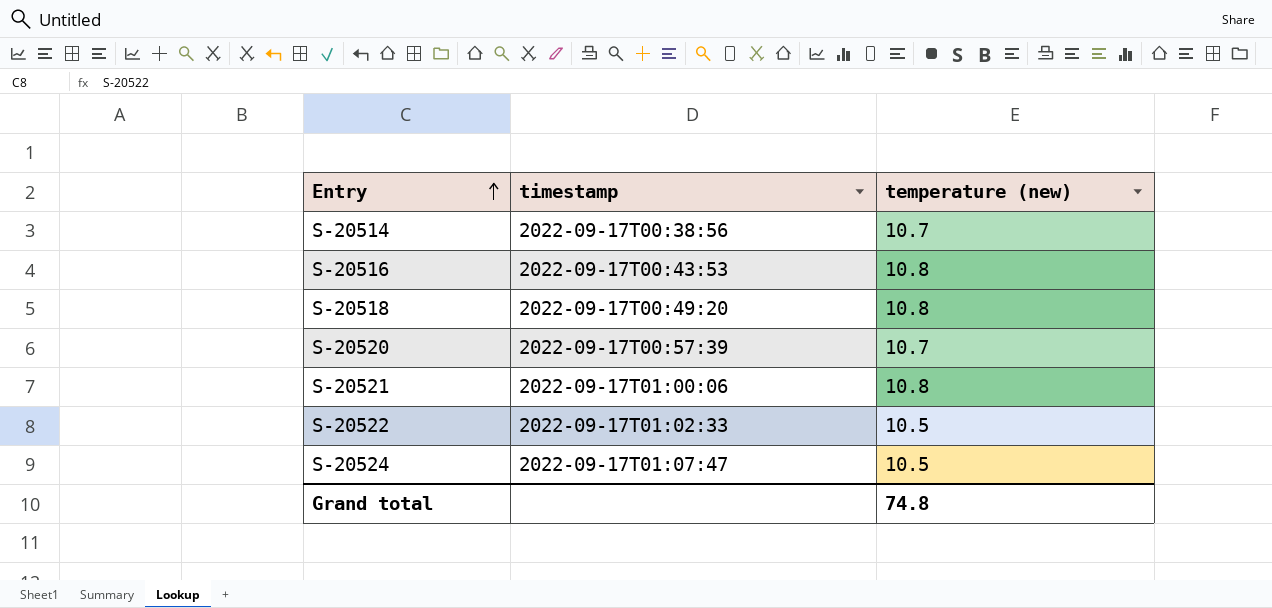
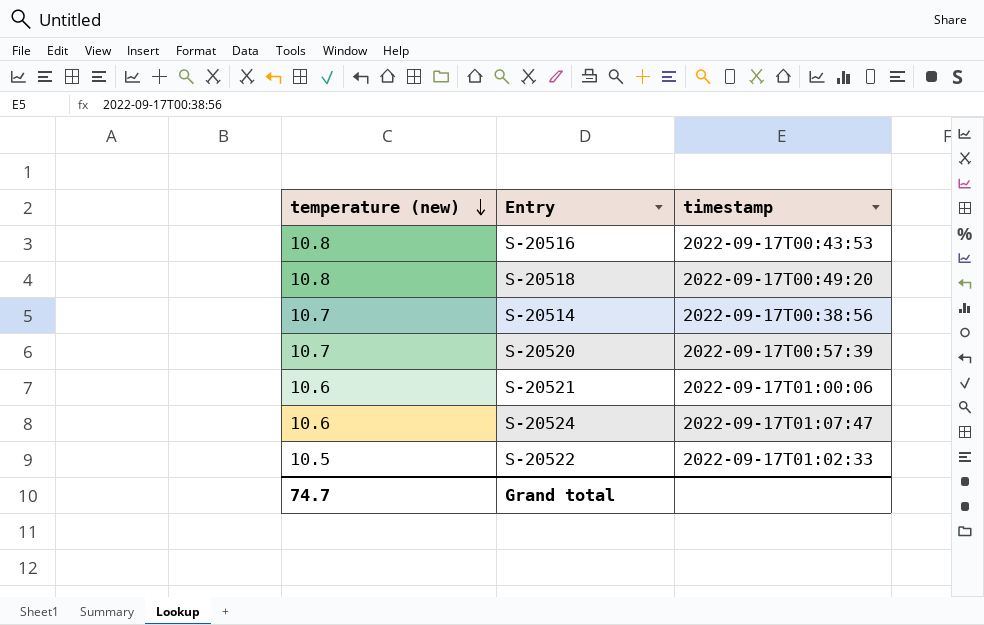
row order: Entry ascending -> temperature (new) descending
column temperature (new) | position: 3 -> 1
S-20521 | temperature (new): 10.8 -> 10.6
S-20524 | temperature (new): 10.5 -> 10.6
Grand total | temperature (new): 74.8 -> 74.7

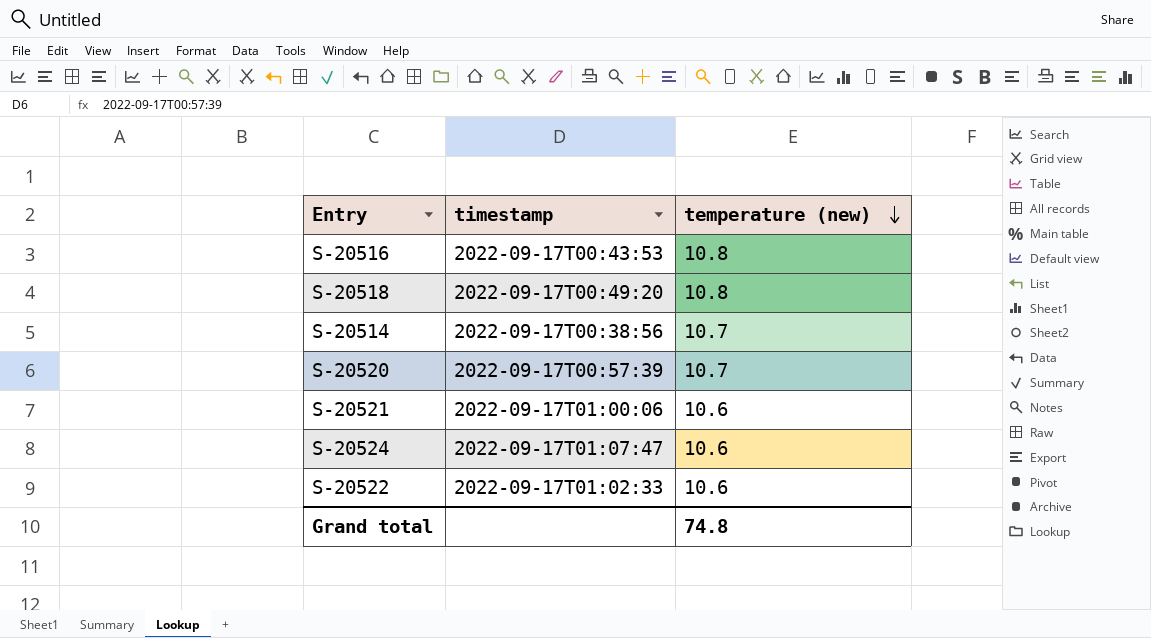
column temperature (new) | position: 1 -> 3
S-20522 | temperature (new): 10.5 -> 10.6
Grand total | temperature (new): 74.7 -> 74.8

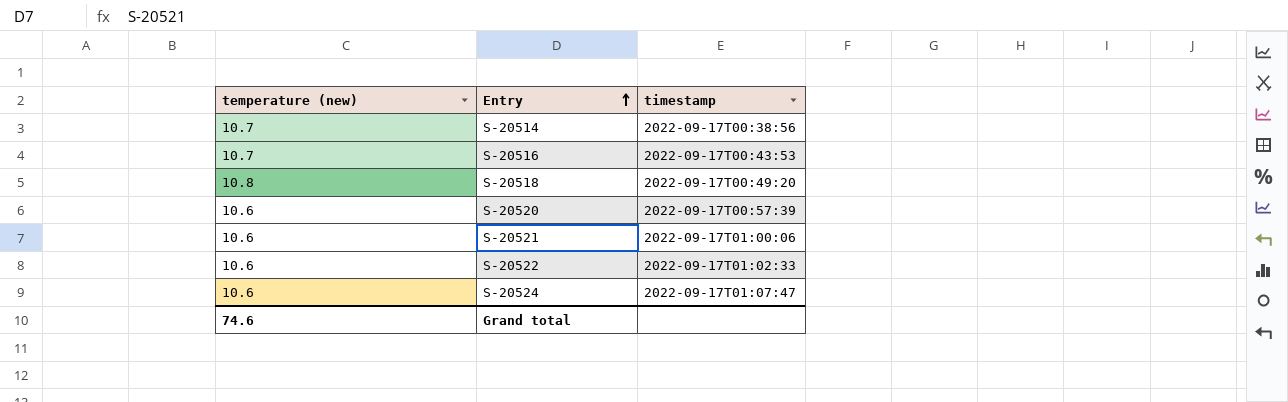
row order: temperature (new) descending -> Entry ascending
column temperature (new) | position: 3 -> 1
S-20516 | temperature (new): 10.8 -> 10.7
S-20520 | temperature (new): 10.7 -> 10.6
Grand total | temperature (new): 74.8 -> 74.6

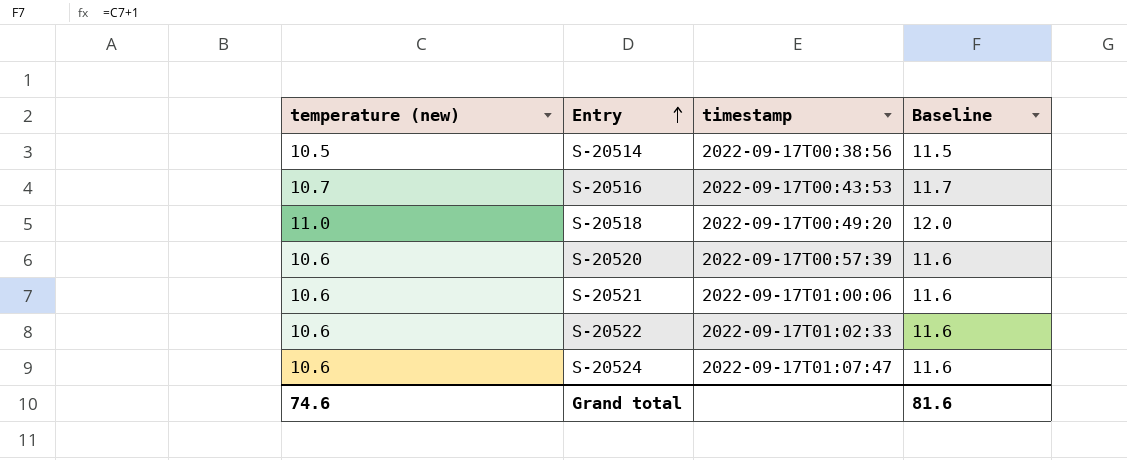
column Baseline | formula: none -> [temperature (new)] + 1
S-20514 | temperature (new): 10.7 -> 10.5
S-20518 | temperature (new): 10.8 -> 11.0

